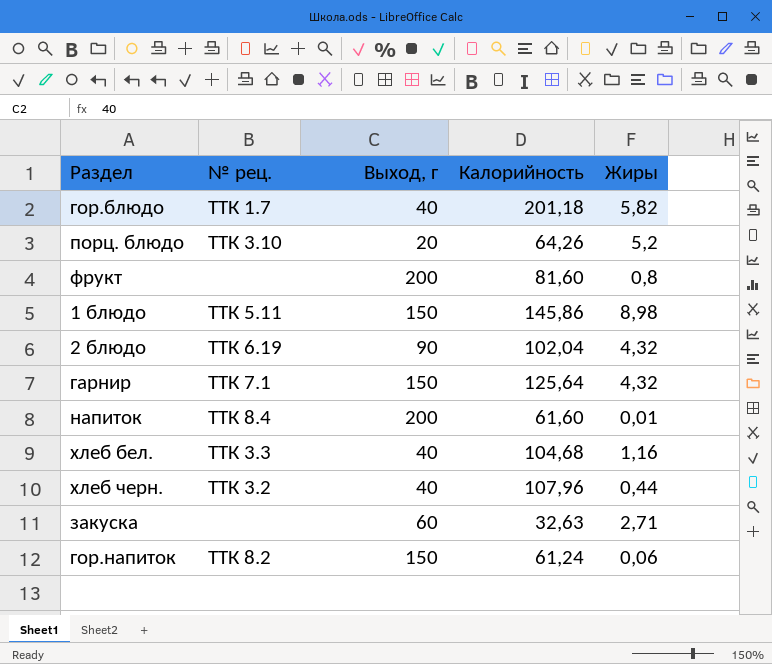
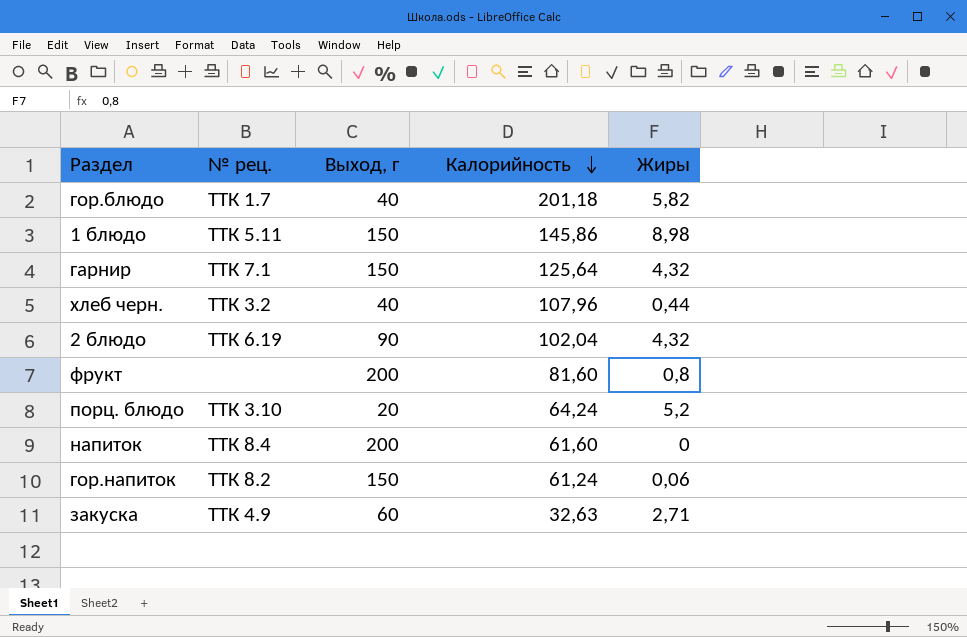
row order: none -> Калорийность descending
row хлеб бел.: ТТК 3.3 | 40 | 104,68 | 1,16 -> none
порц. блюдо | Калорийность: 64,26 -> 64,24
напиток | Жиры: 0,01 -> 0
закуска | № рец.: none -> ТТК 4.9

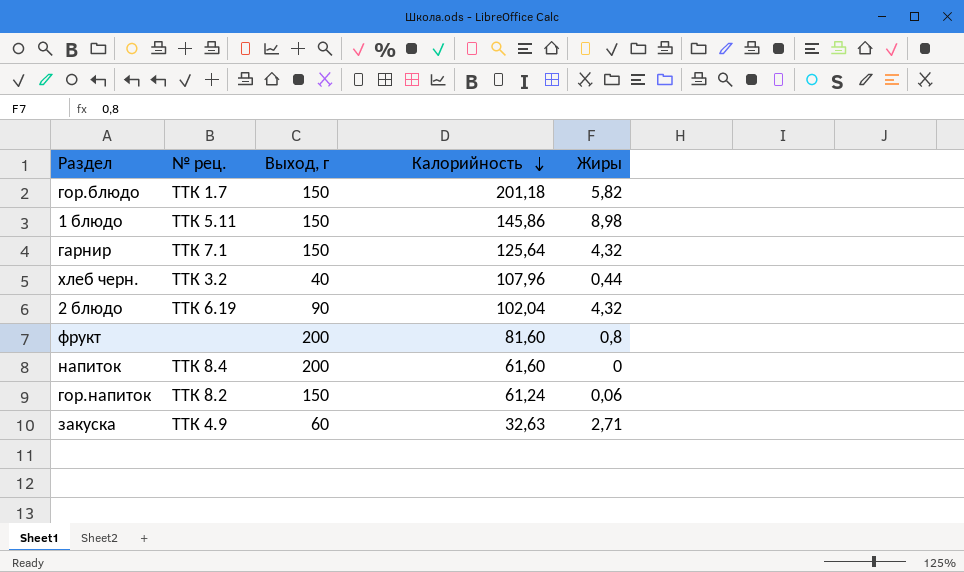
row порц. блюдо: ТТК 3.10 | 20 | 64,24 | 5,2 -> none
гор.блюдо | Выход, г: 40 -> 150

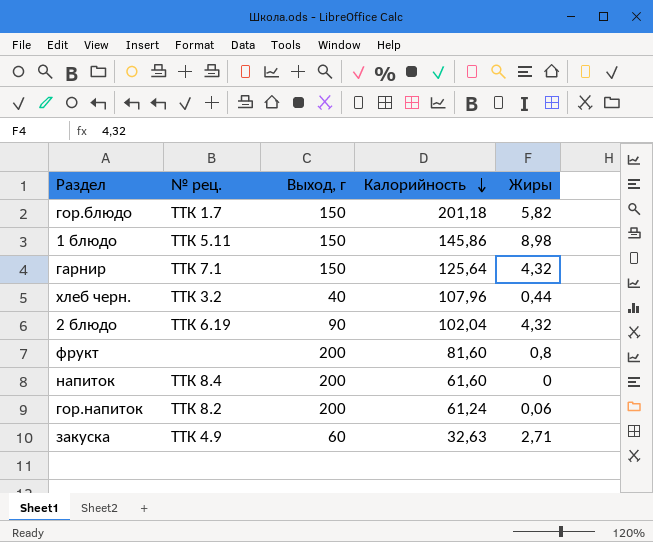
гор.напиток | Выход, г: 150 -> 200

